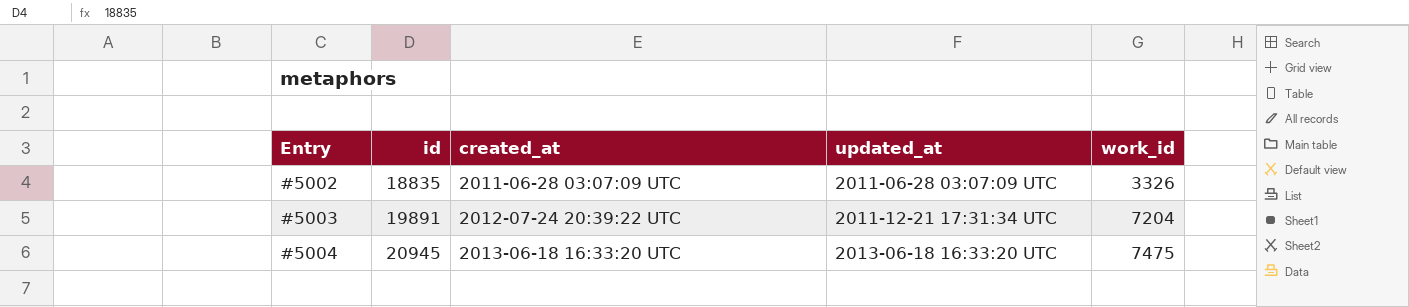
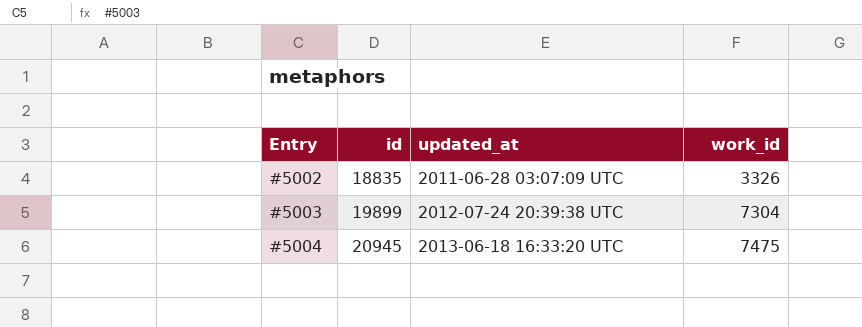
column created_at | position: 3 -> none
#5003 | id: 19891 -> 19899
#5003 | updated_at: 2011-12-21 17:31:34 UTC -> 2012-07-24 20:39:38 UTC
#5003 | work_id: 7204 -> 7304

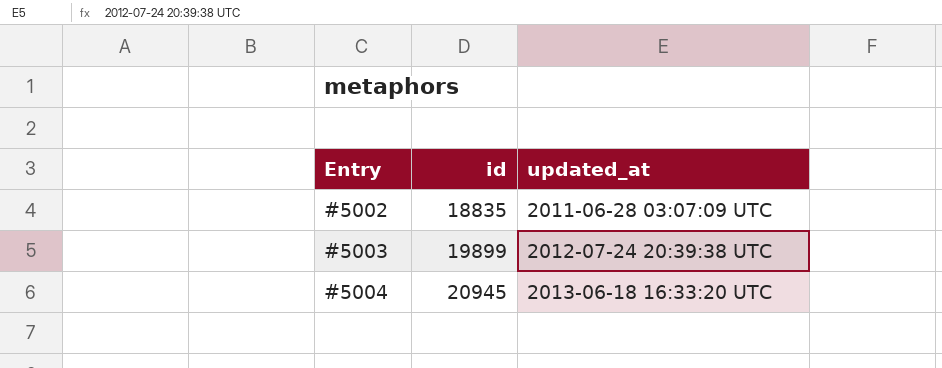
column work_id | position: 4 -> none

